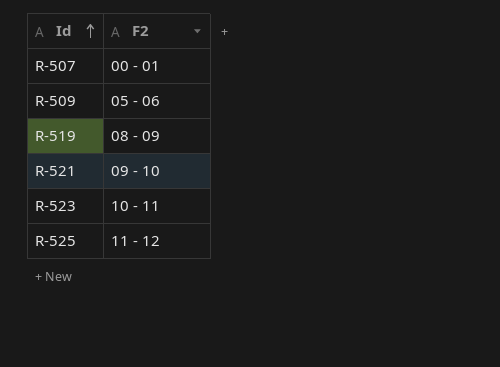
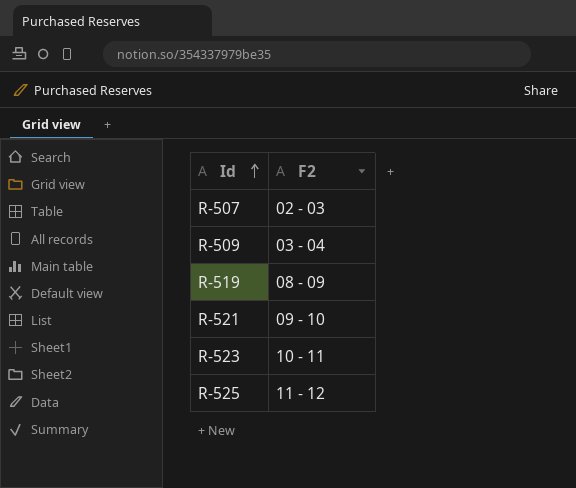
R-507 | F2: 00 - 01 -> 02 - 03
R-509 | F2: 05 - 06 -> 03 - 04

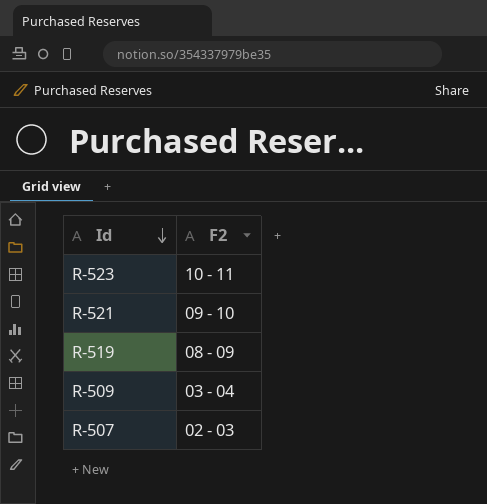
row order: Id ascending -> Id descending
row R-525: 11 - 12 -> none

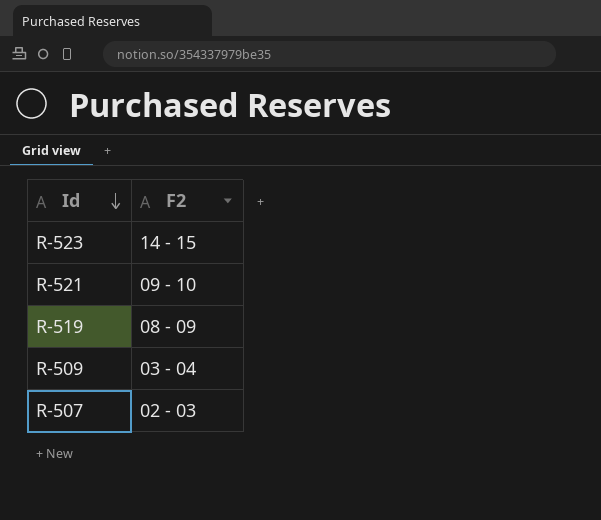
R-523 | F2: 10 - 11 -> 14 - 15

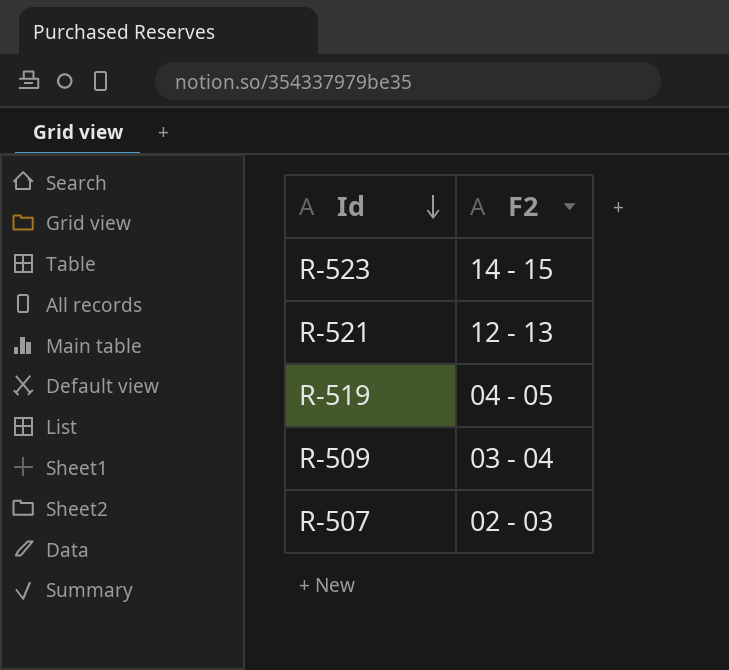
R-521 | F2: 09 - 10 -> 12 - 13
R-519 | F2: 08 - 09 -> 04 - 05

